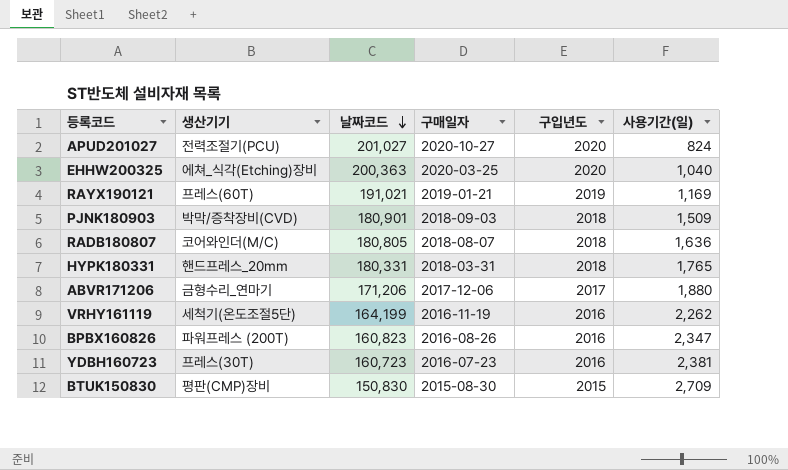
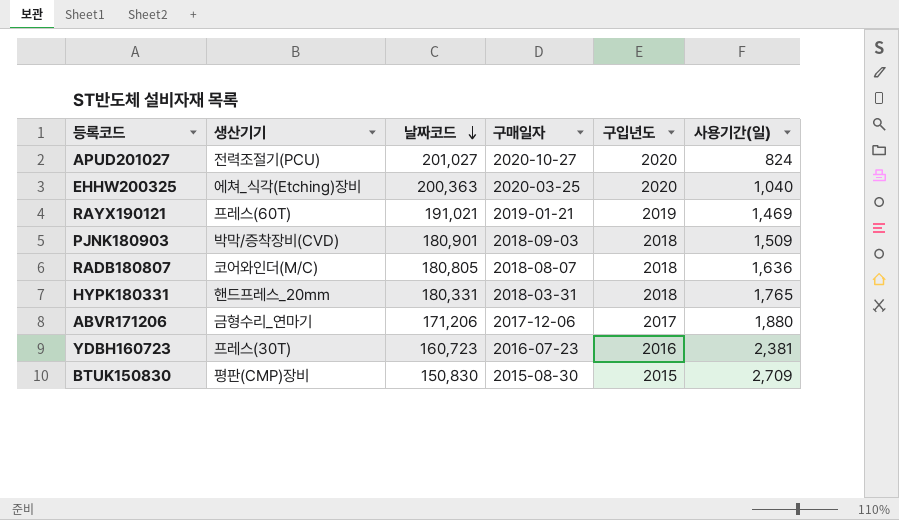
row VRHY161119: 세척기(온도조절5단) | 164,199 | 2016-11-19 | 2016 | 2,262 -> none
row BPBX160826: 파워프레스 (200T) | 160,823 | 2016-08-26 | 2016 | 2,347 -> none
RAYX190121 | 사용기간(일): 1,169 -> 1,469

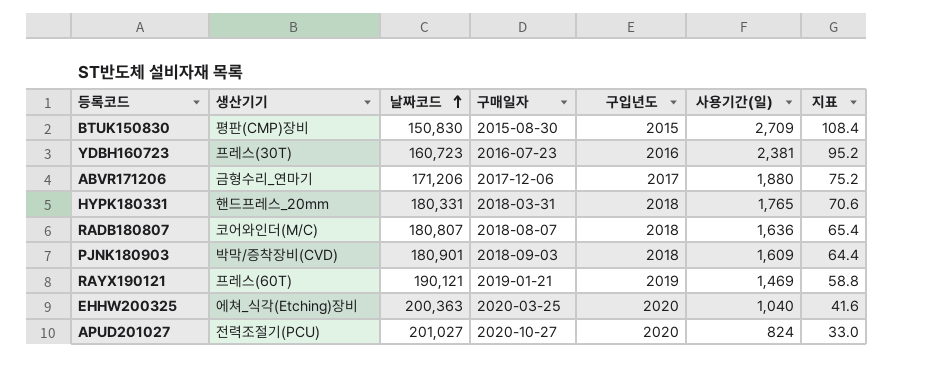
row order: 날짜코드 descending -> 날짜코드 ascending
column 지표 | formula: none -> [사용기간(일)] * 0.04
RADB180807 | 날짜코드: 180,805 -> 180,807
PJNK180903 | 사용기간(일): 1,509 -> 1,609
RAYX190121 | 날짜코드: 191,021 -> 190,121

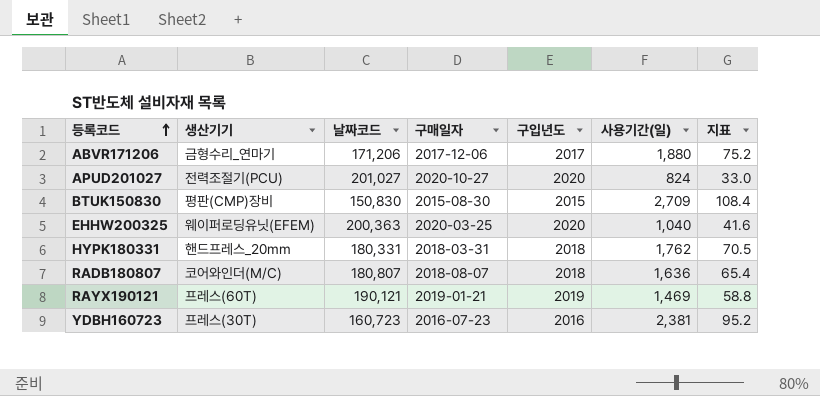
row order: 날짜코드 ascending -> 등록코드 ascending
row PJNK180903: 박막/증착장비(CVD) | 180,901 | 2018-09-03 | 2018 | 1,609 | 64.4 -> none
EHHW200325 | 생산기기: 에쳐_식각(Etching)장비 -> 웨이퍼로딩유닛(EFEM)
HYPK180331 | 사용기간(일): 1,765 -> 1,762
HYPK180331 | 지표: 70.6 -> 70.5

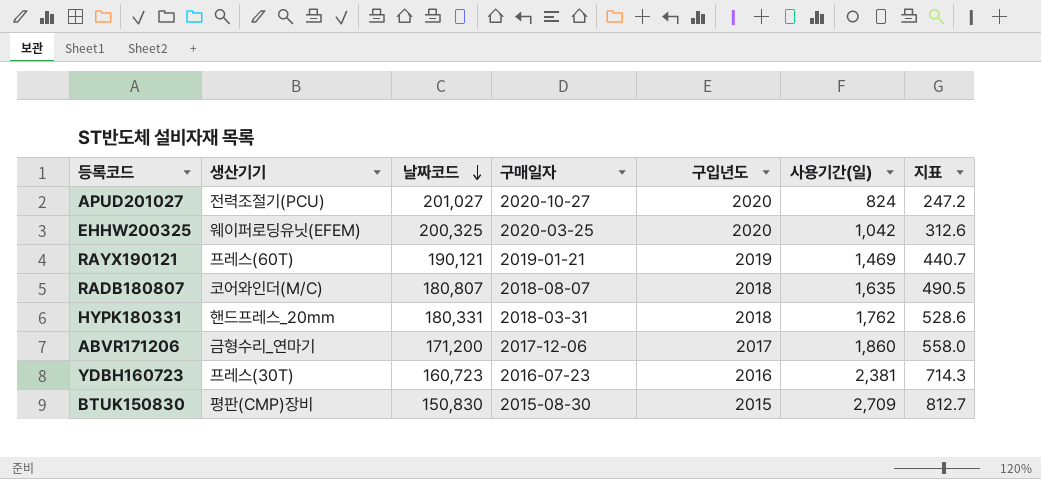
row order: 등록코드 ascending -> 날짜코드 descending
column 지표 | formula: [사용기간(일)] * 0.04 -> [사용기간(일)] * 0.3
EHHW200325 | 날짜코드: 200,363 -> 200,325
EHHW200325 | 사용기간(일): 1,040 -> 1,042
RADB180807 | 사용기간(일): 1,636 -> 1,635
ABVR171206 | 날짜코드: 171,206 -> 171,200
ABVR171206 | 사용기간(일): 1,880 -> 1,860

